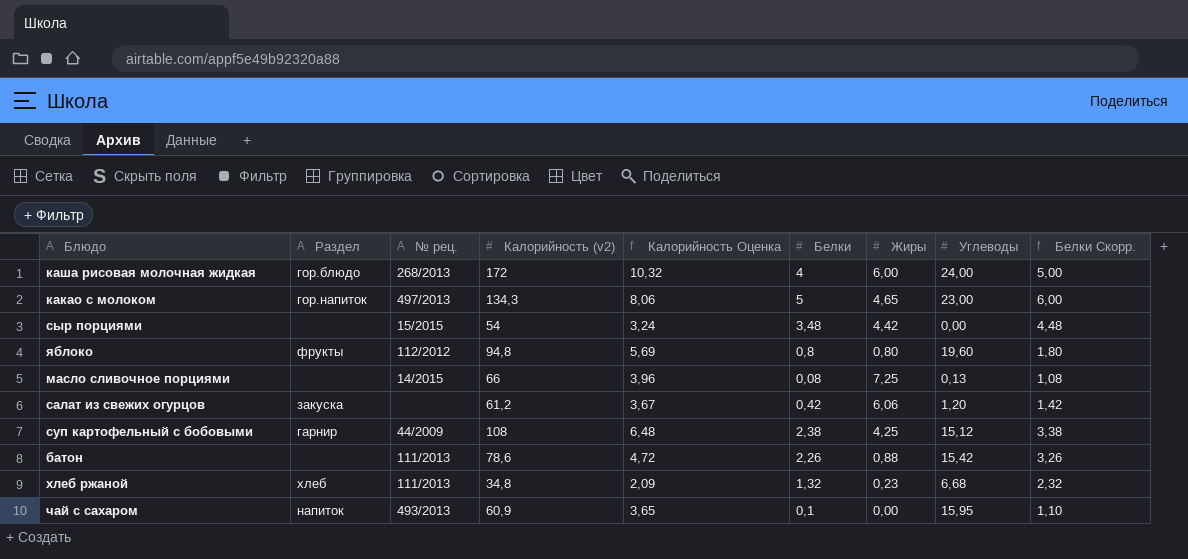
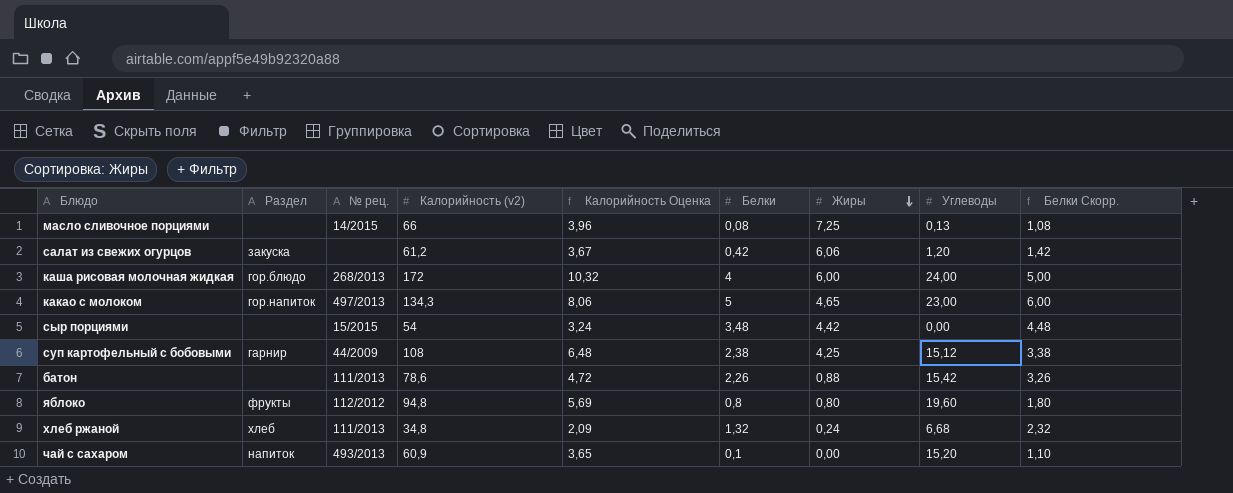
row order: none -> Жиры descending
хлеб ржаной | Жиры: 0,23 -> 0,24
чай с сахаром | Углеводы: 15,95 -> 15,20

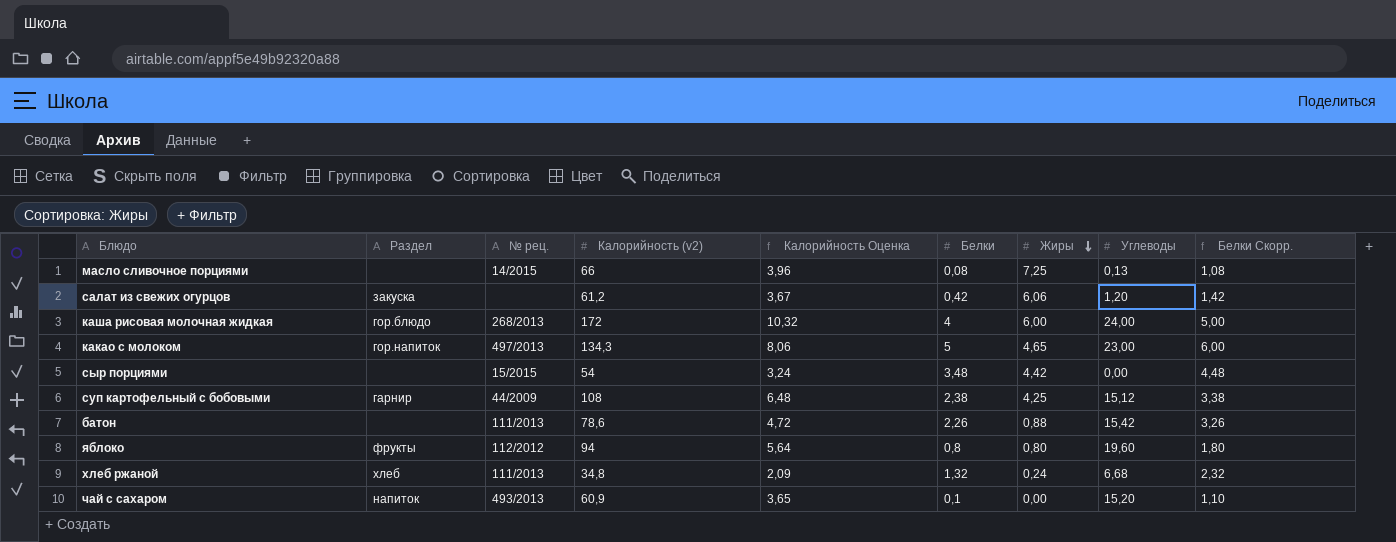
яблоко | Калорийность (v2): 94,8 -> 94
яблоко | Калорийность Оценка: 5,69 -> 5,64

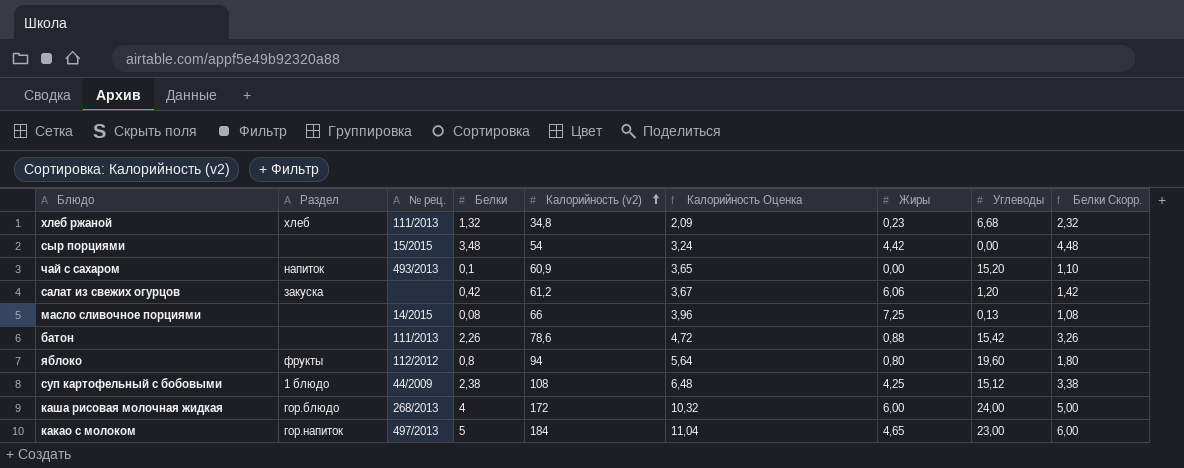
row order: Жиры descending -> Калорийность (v2) ascending
column Белки | position: 6 -> 4
хлеб ржаной | Жиры: 0,24 -> 0,23
суп картофельный с бобовыми | Раздел: гарнир -> 1 блюдо
какао с молоком | Калорийность (v2): 134,3 -> 184
какао с молоком | Калорийность Оценка: 8,06 -> 11,04

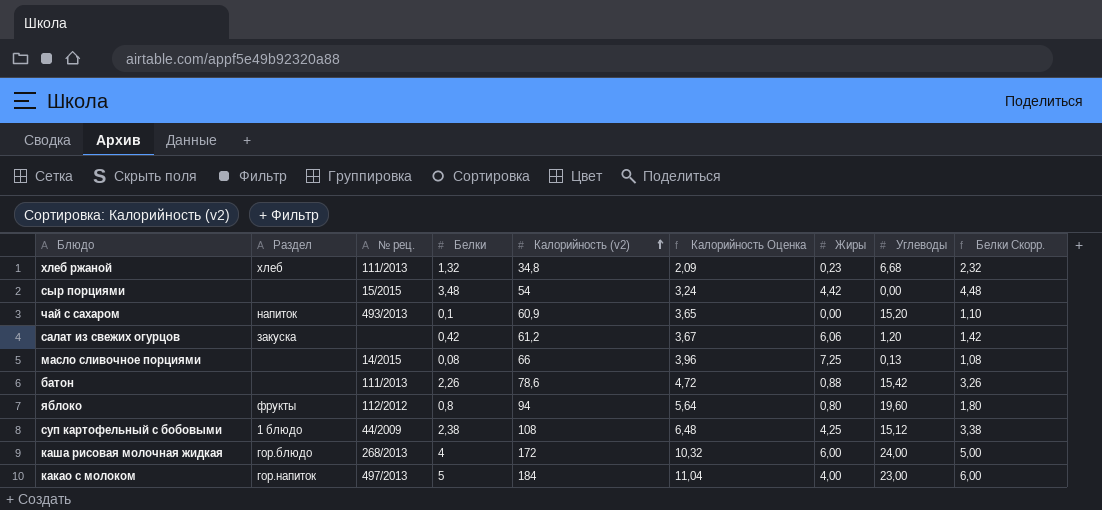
какао с молоком | Жиры: 4,65 -> 4,00

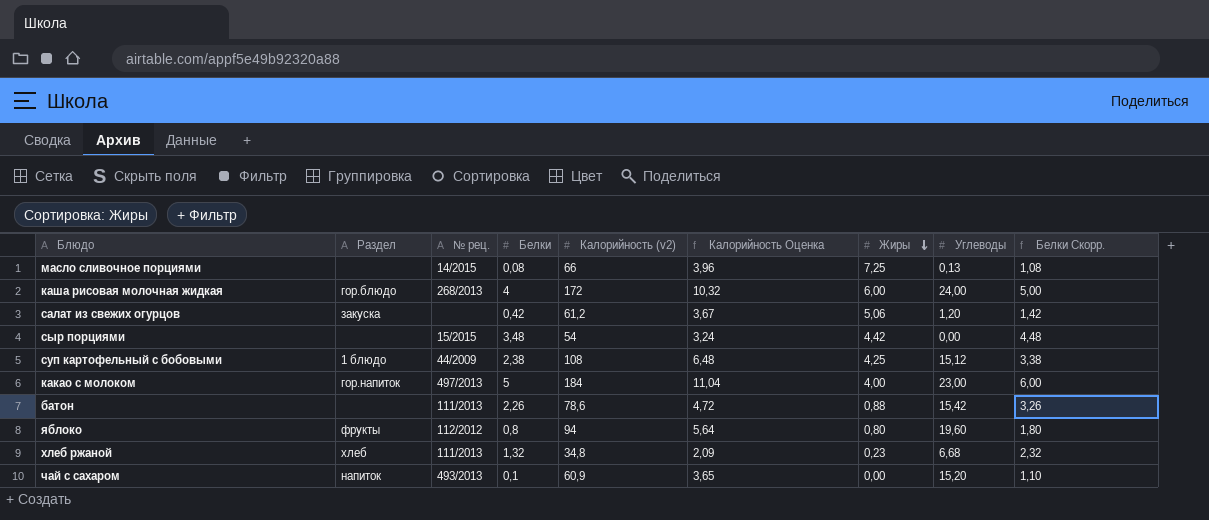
row order: Калорийность (v2) ascending -> Жиры descending
салат из свежих огурцов | Жиры: 6,06 -> 5,06

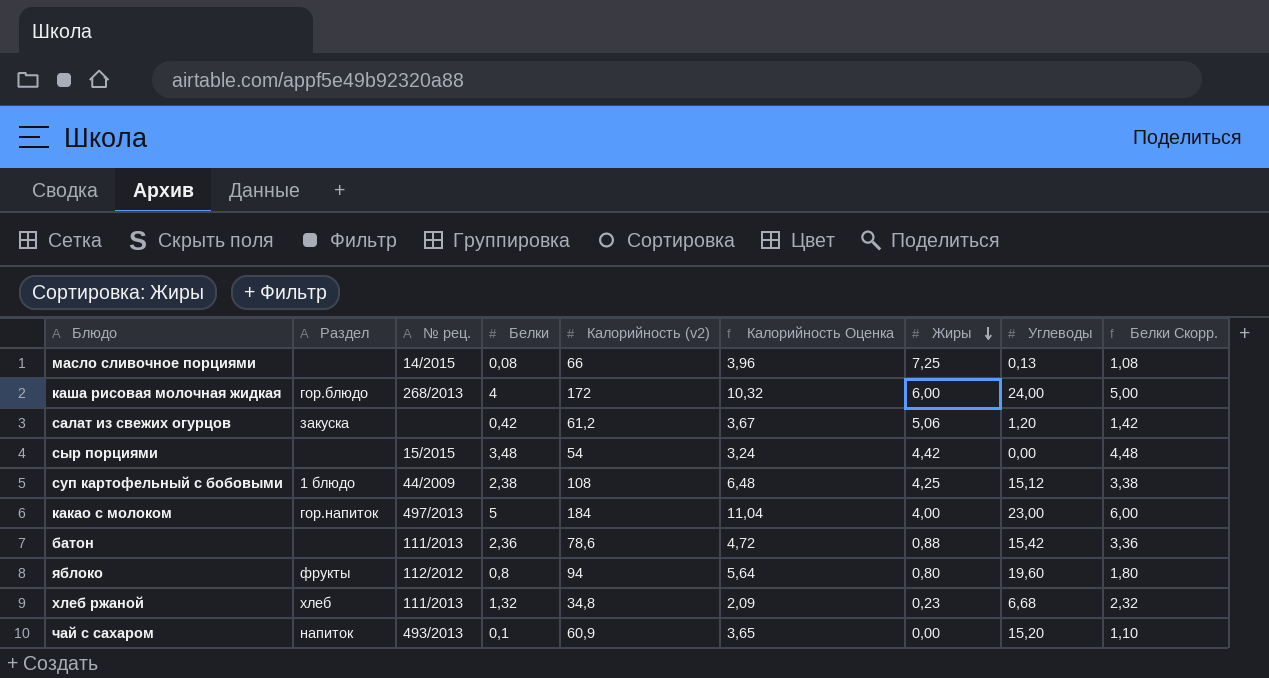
батон | Белки: 2,26 -> 2,36
батон | Белки Скорр.: 3,26 -> 3,36

